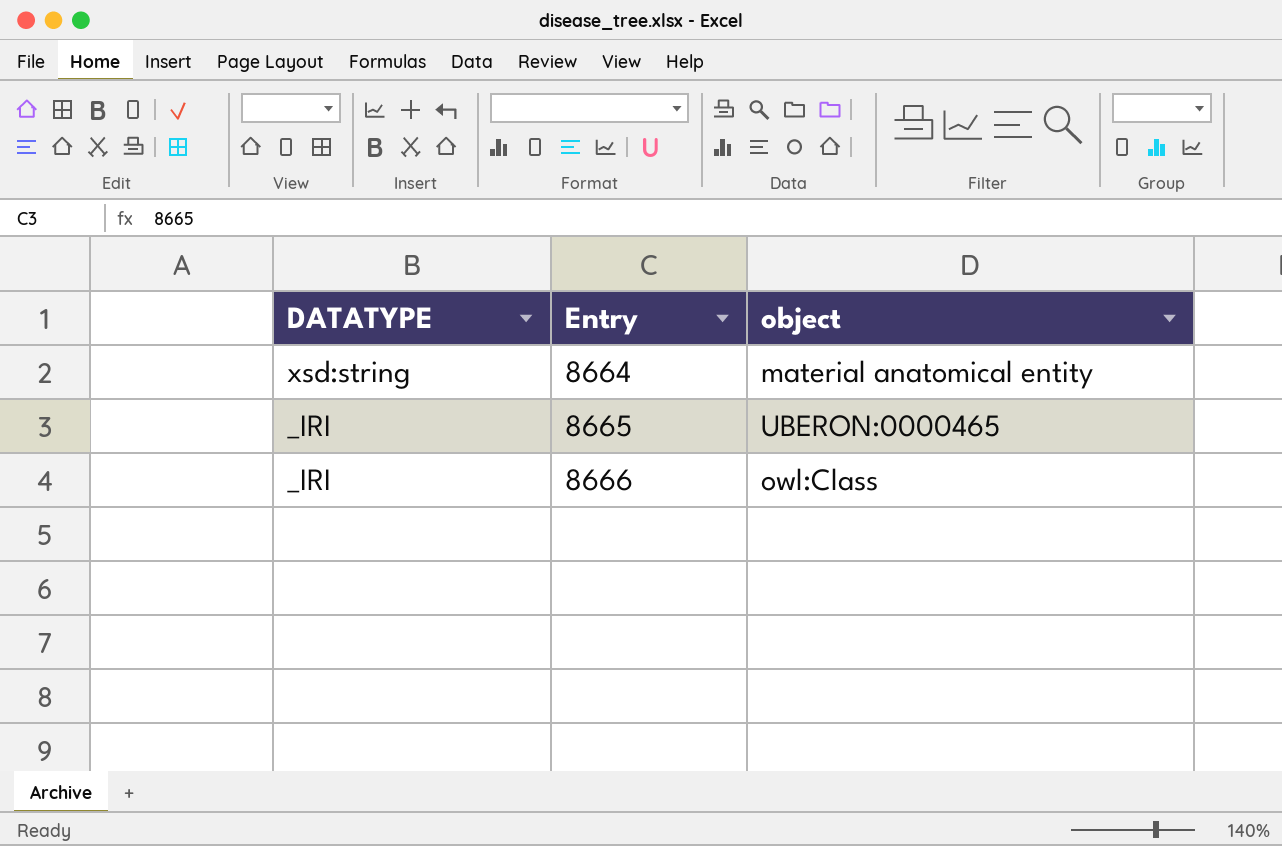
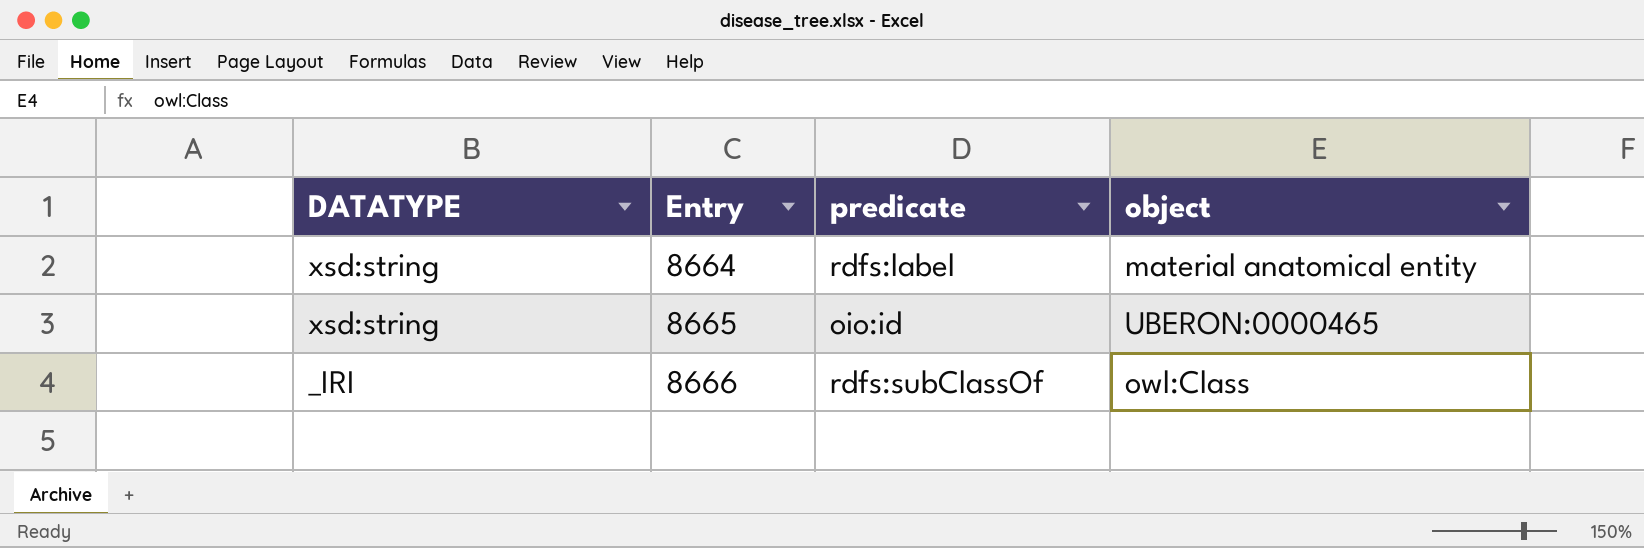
column predicate | position: none -> 3
8665 | DATATYPE: _IRI -> xsd:string

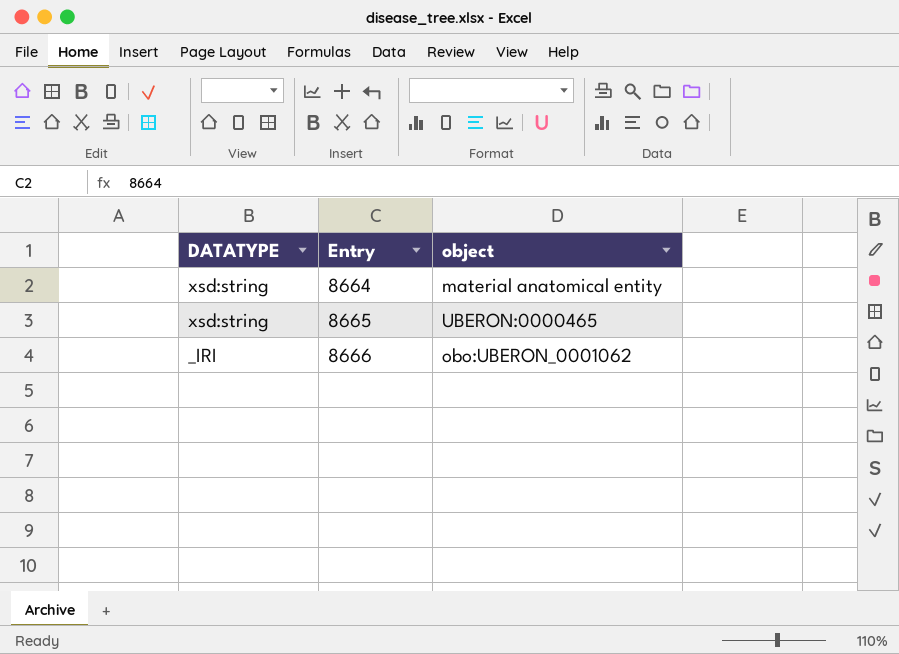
column predicate | position: 3 -> none
8666 | object: owl:Class -> obo:UBERON_0001062

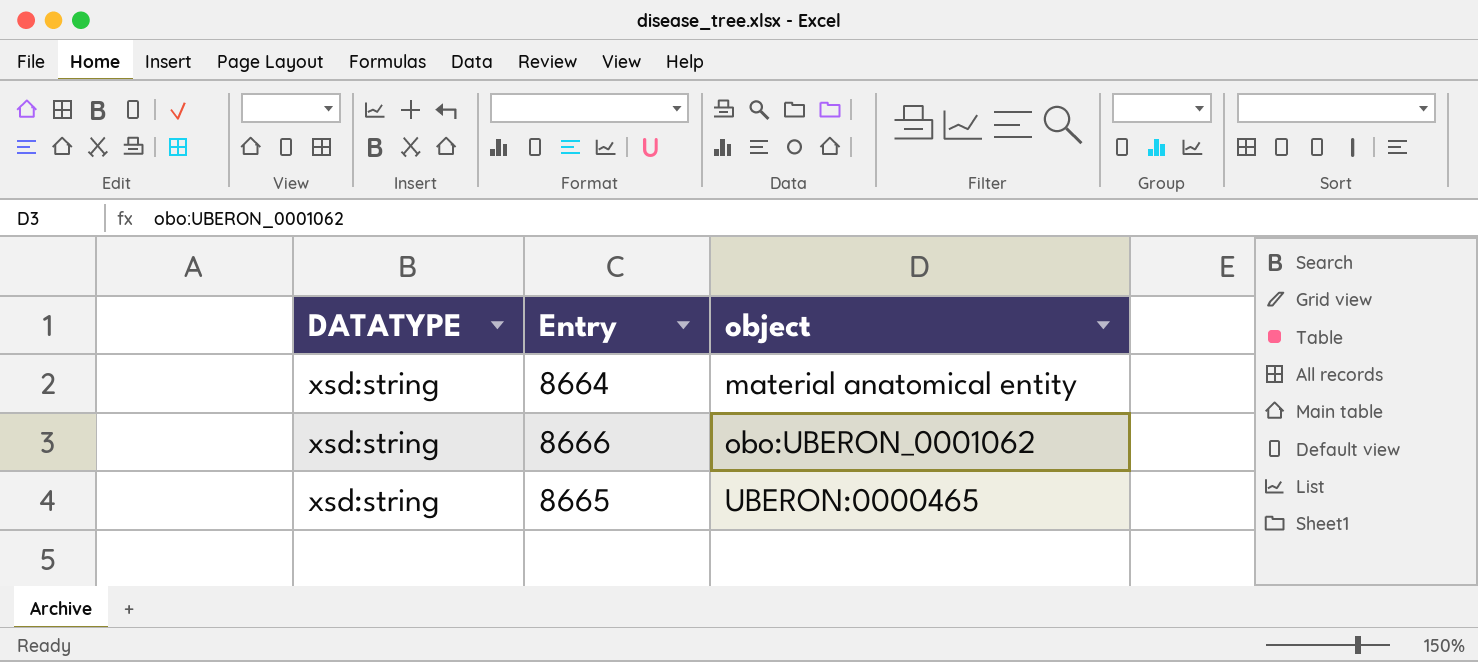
row order: DATATYPE descending -> object ascending
8666 | DATATYPE: _IRI -> xsd:string

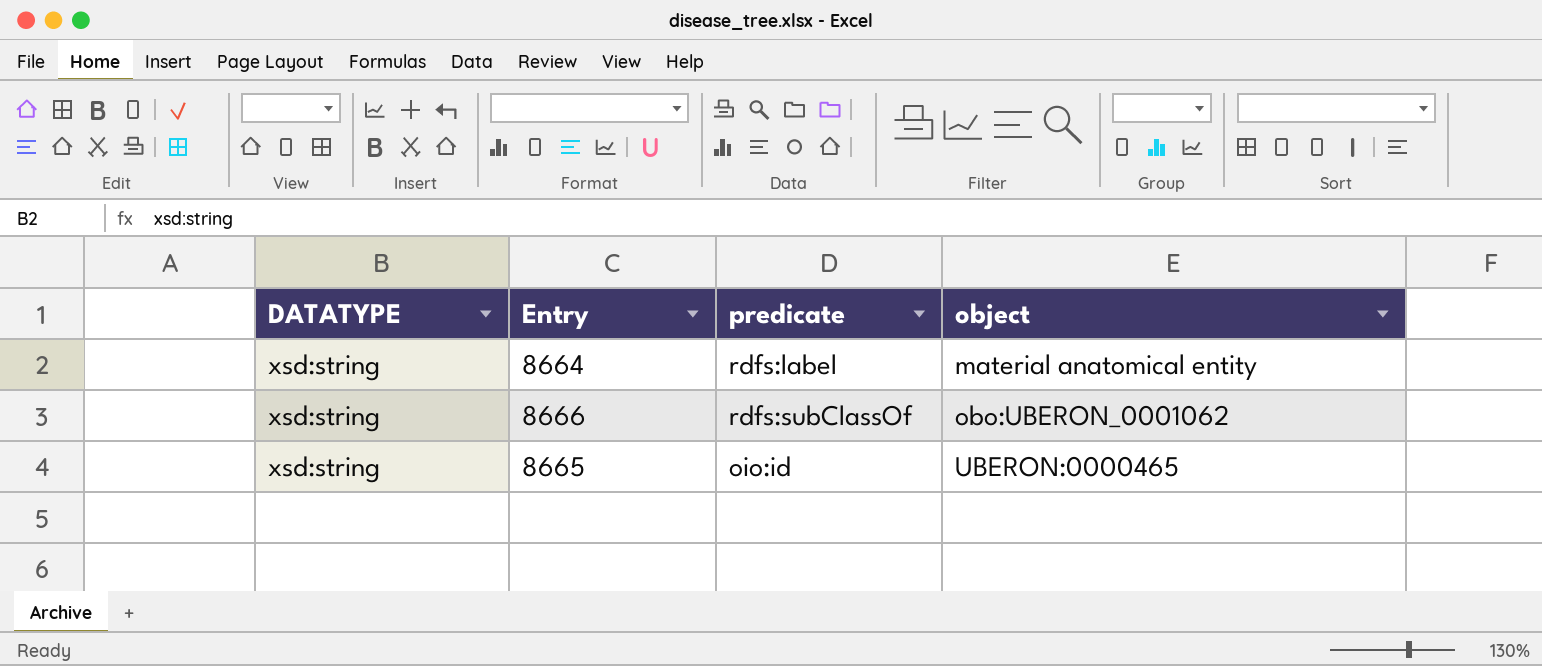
column predicate | position: none -> 3

